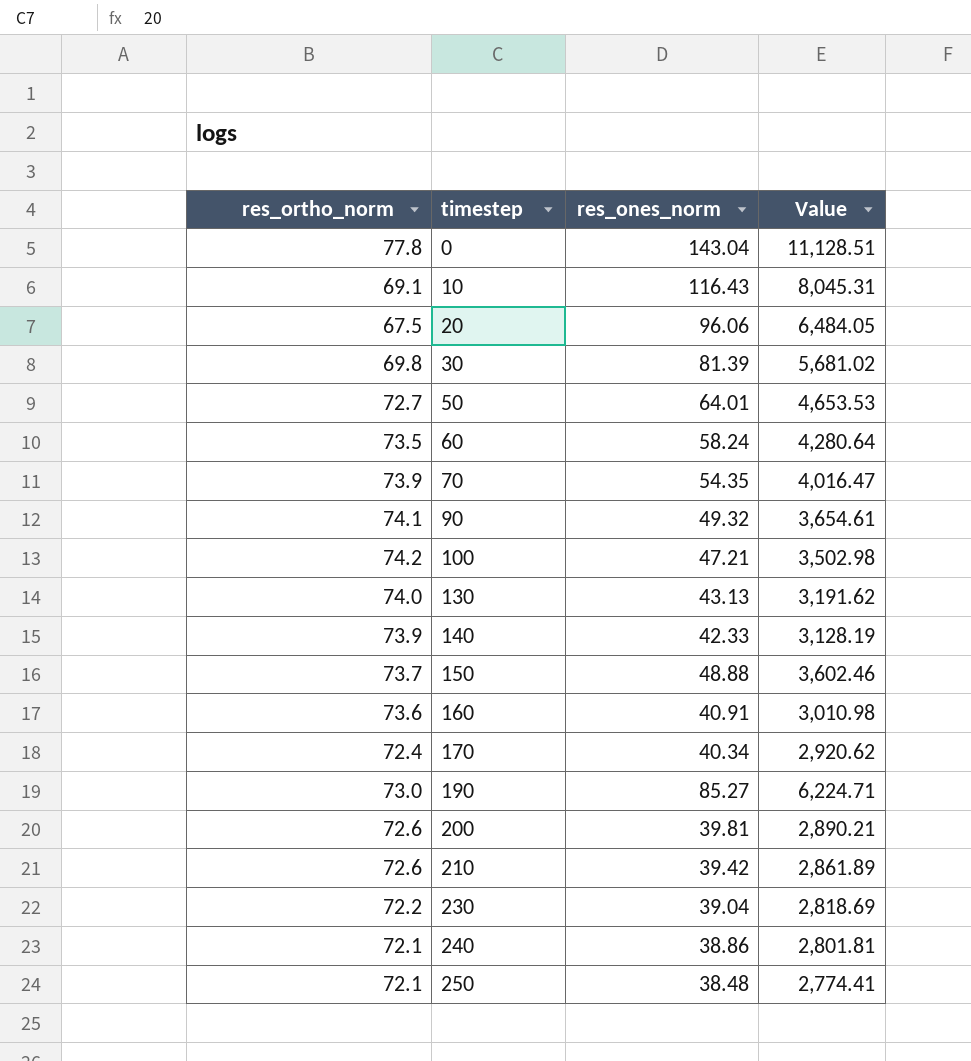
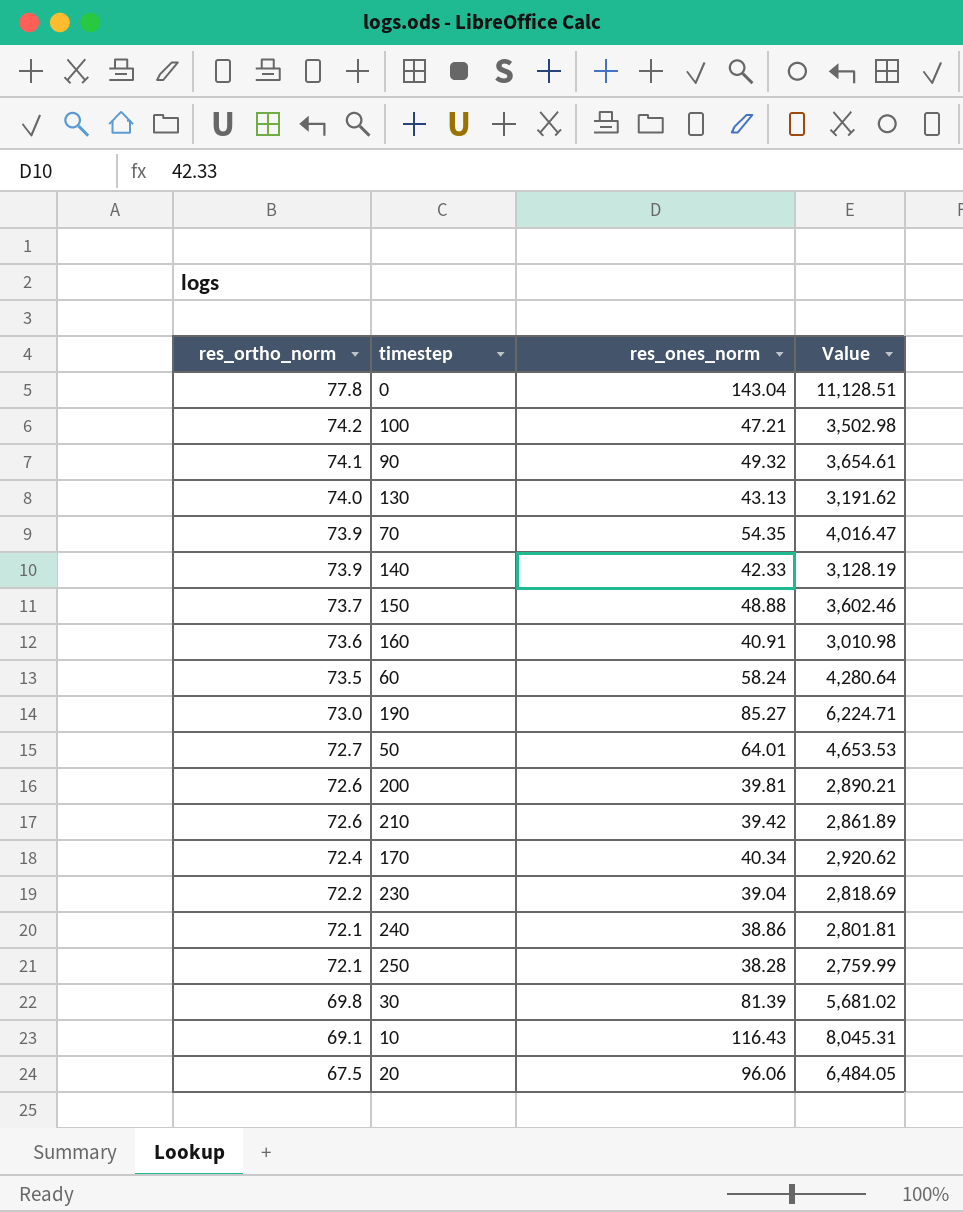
row order: timestep ascending -> res_ortho_norm descending
250 | res_ones_norm: 38.48 -> 38.28
250 | Value: 2,774.41 -> 2,759.99

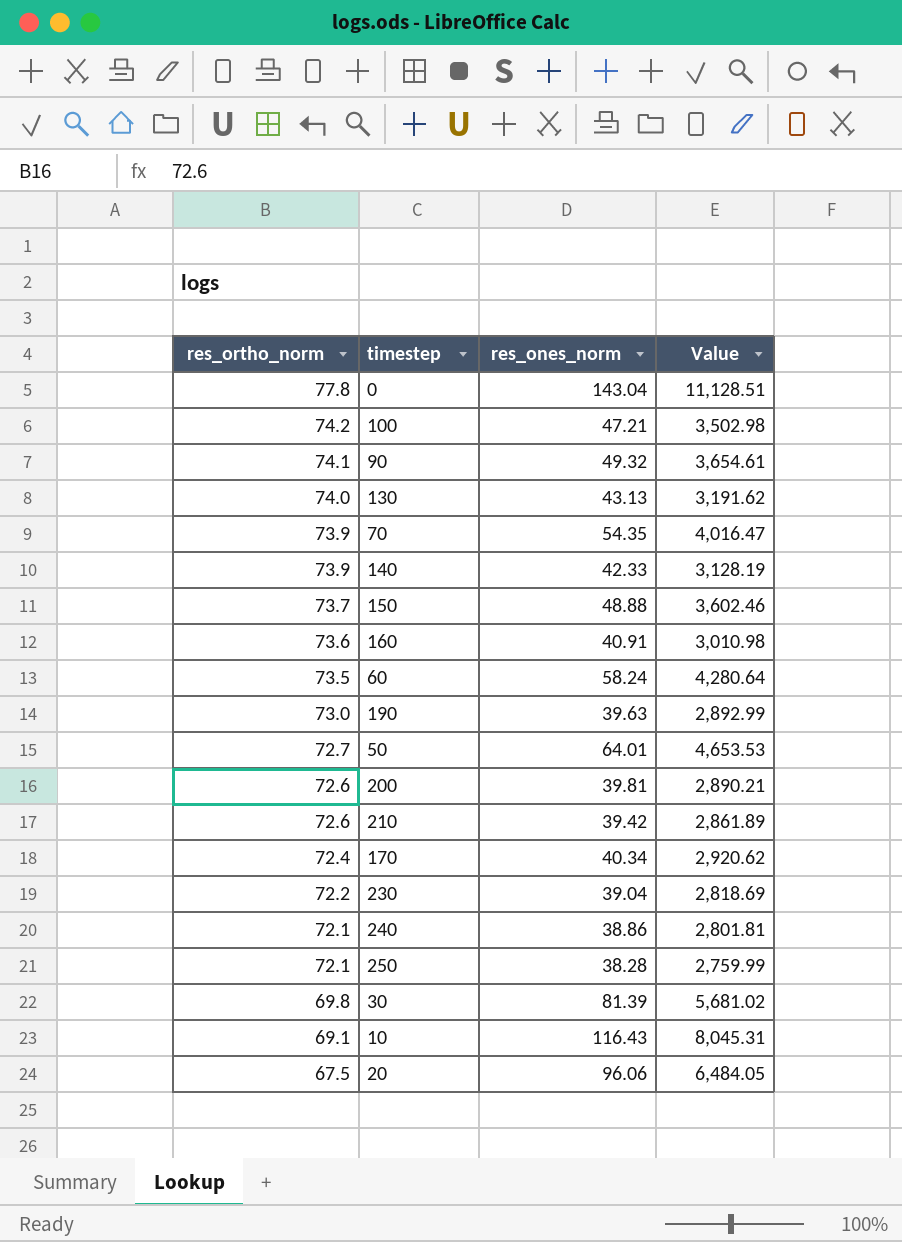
190 | res_ones_norm: 85.27 -> 39.63
190 | Value: 6,224.71 -> 2,892.99

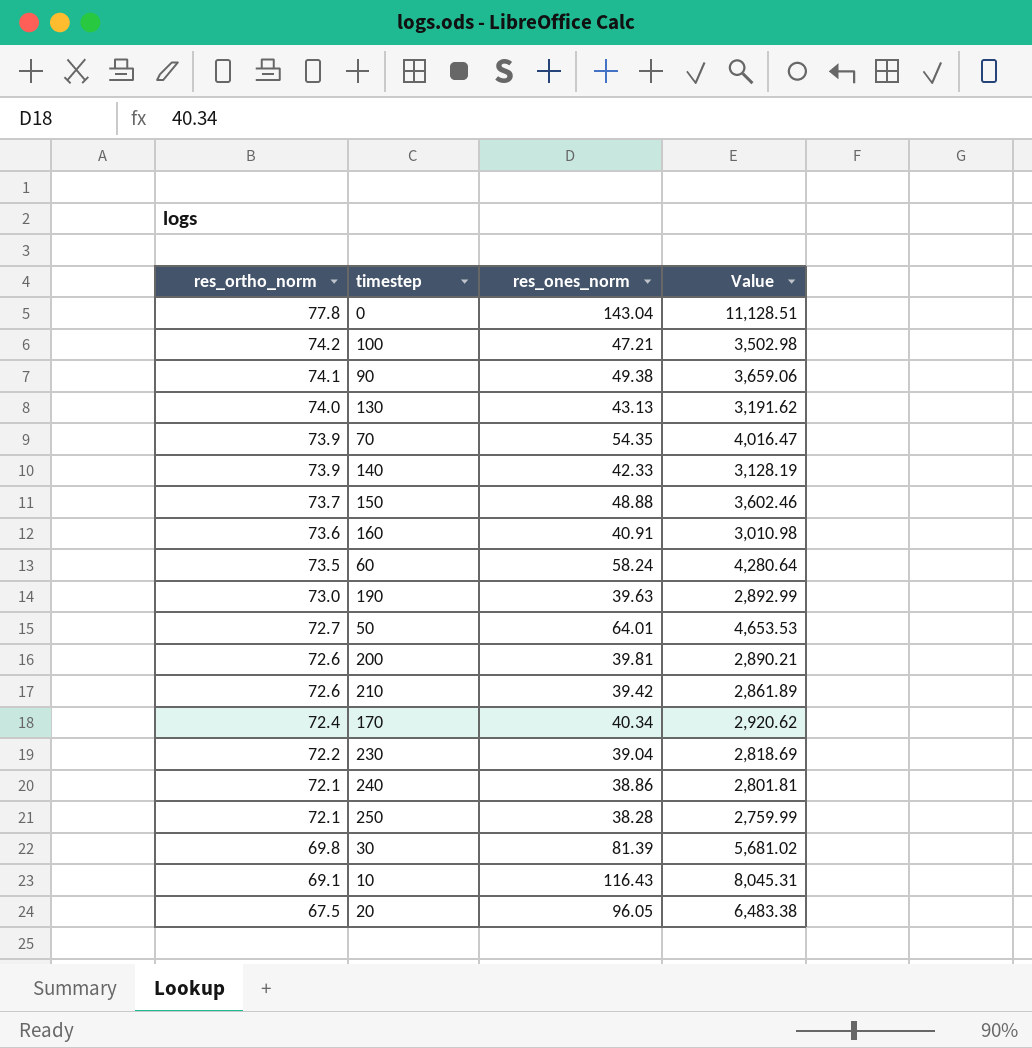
90 | res_ones_norm: 49.32 -> 49.38
90 | Value: 3,654.61 -> 3,659.06
20 | res_ones_norm: 96.06 -> 96.05
20 | Value: 6,484.05 -> 6,483.38

